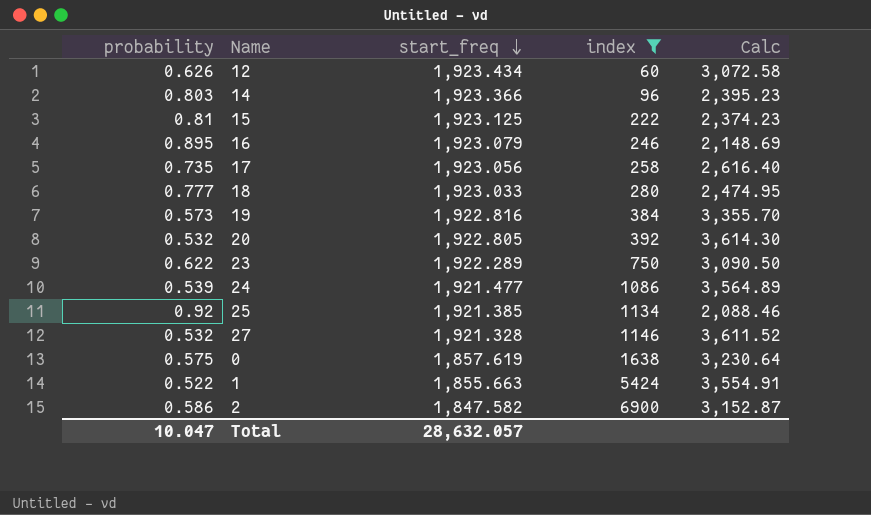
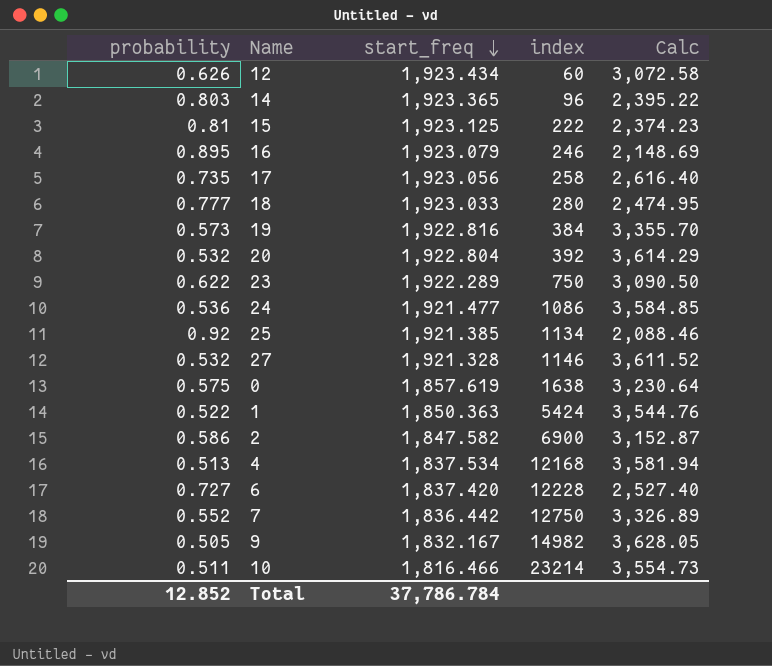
filter: index <= 6900 -> none
14 | start_freq: 1,923.366 -> 1,923.365
14 | Calc: 2,395.23 -> 2,395.22
20 | start_freq: 1,922.805 -> 1,922.804
20 | Calc: 3,614.30 -> 3,614.29
24 | probability: 0.539 -> 0.536
24 | Calc: 3,564.89 -> 3,584.85
1 | start_freq: 1,855.663 -> 1,850.363
1 | Calc: 3,554.91 -> 3,544.76
Total | probability: 10.047 -> 12.852
Total | start_freq: 28,632.057 -> 37,786.784

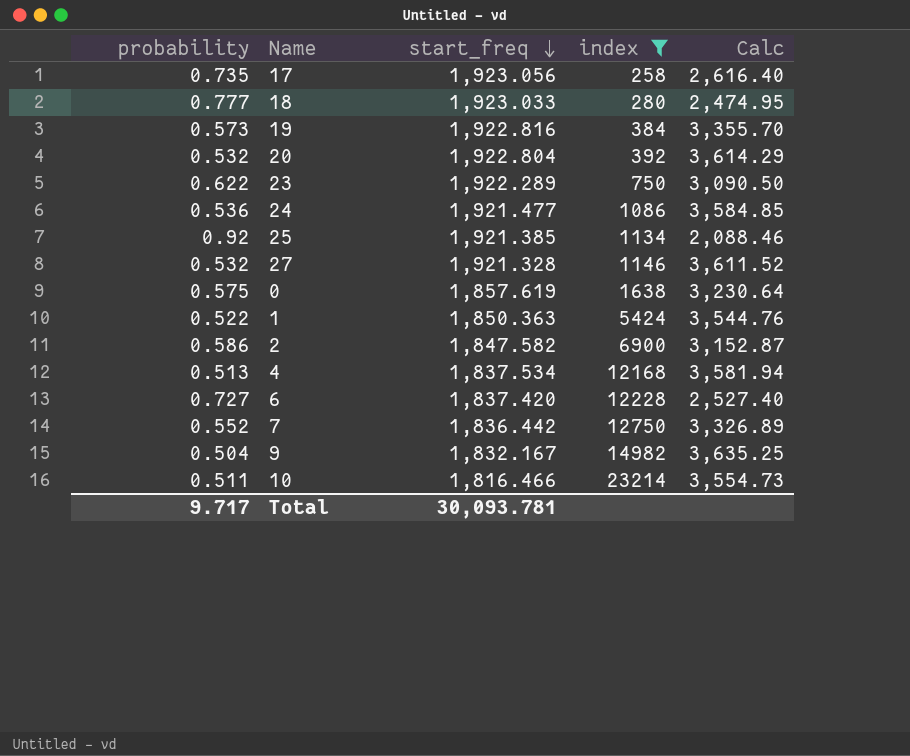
filter: none -> index >= 258
9 | probability: 0.505 -> 0.504
9 | Calc: 3,628.05 -> 3,635.25
Total | probability: 12.852 -> 9.717
Total | start_freq: 37,786.784 -> 30,093.781

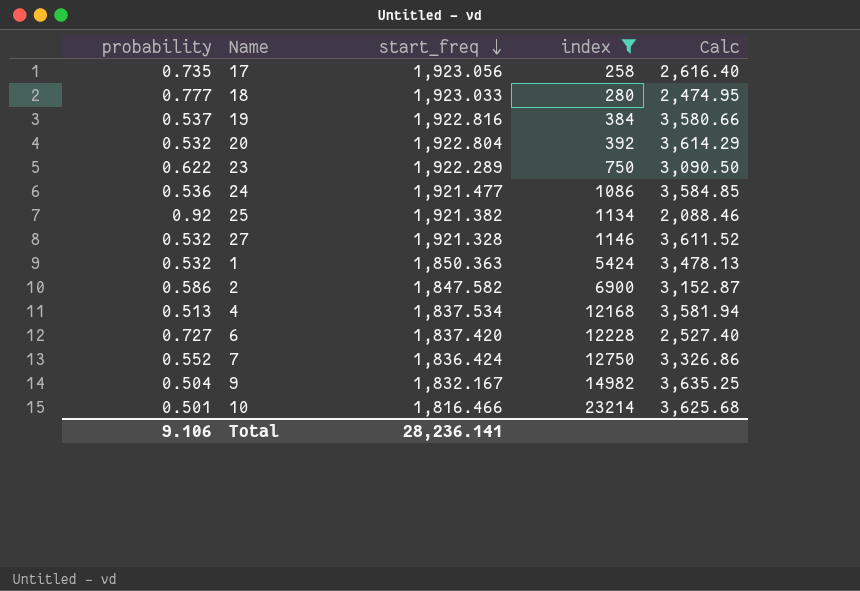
row 0: 0.575 | 1,857.619 | 1638 | 3,230.64 -> none
19 | probability: 0.573 -> 0.537
19 | Calc: 3,355.70 -> 3,580.66
25 | start_freq: 1,921.385 -> 1,921.382
1 | probability: 0.522 -> 0.532
1 | Calc: 3,544.76 -> 3,478.13
7 | start_freq: 1,836.442 -> 1,836.424
7 | Calc: 3,326.89 -> 3,326.86
10 | probability: 0.511 -> 0.501
10 | Calc: 3,554.73 -> 3,625.68
Total | probability: 9.717 -> 9.106
Total | start_freq: 30,093.781 -> 28,236.141

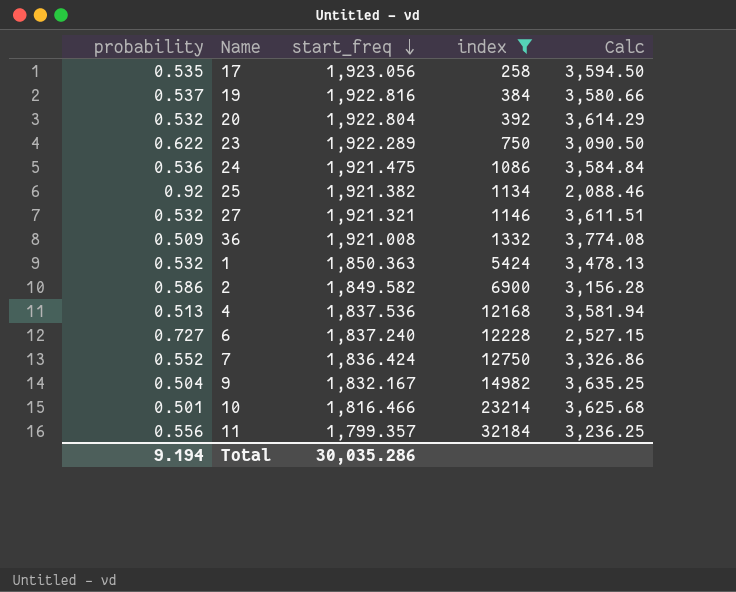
row 18: 0.777 | 1,923.033 | 280 | 2,474.95 -> none
17 | probability: 0.735 -> 0.535
17 | Calc: 2,616.40 -> 3,594.50
24 | start_freq: 1,921.477 -> 1,921.475
24 | Calc: 3,584.85 -> 3,584.84
27 | start_freq: 1,921.328 -> 1,921.321
27 | Calc: 3,611.52 -> 3,611.51
row 36: none -> 0.509 | 1,921.008 | 1332 | 3,774.08
2 | start_freq: 1,847.582 -> 1,849.582
2 | Calc: 3,152.87 -> 3,156.28
4 | start_freq: 1,837.534 -> 1,837.536
6 | start_freq: 1,837.420 -> 1,837.240
6 | Calc: 2,527.40 -> 2,527.15
row 11: none -> 0.556 | 1,799.357 | 32184 | 3,236.25
Total | probability: 9.106 -> 9.194
Total | start_freq: 28,236.141 -> 30,035.286

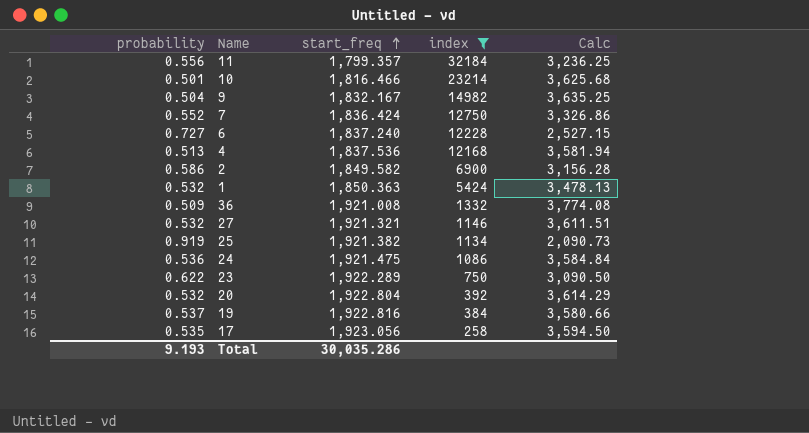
row order: start_freq descending -> start_freq ascending
25 | probability: 0.92 -> 0.919
25 | Calc: 2,088.46 -> 2,090.73
Total | probability: 9.194 -> 9.193

